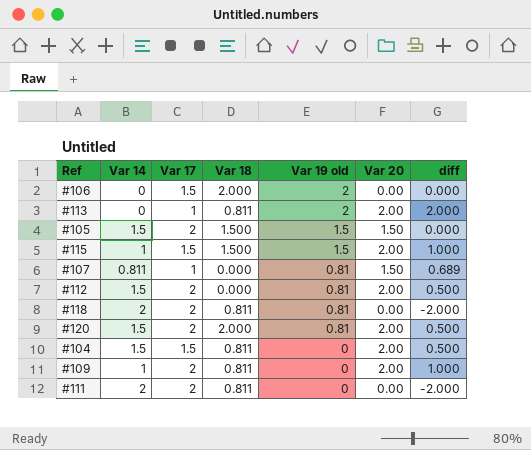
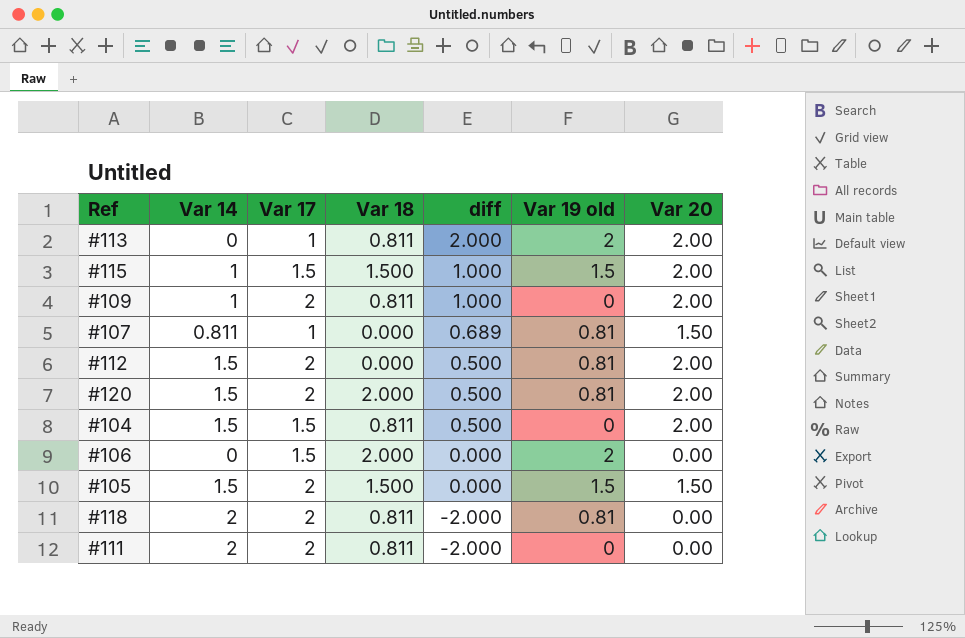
row order: Var 19 old descending -> diff descending
column diff | position: 7 -> 5

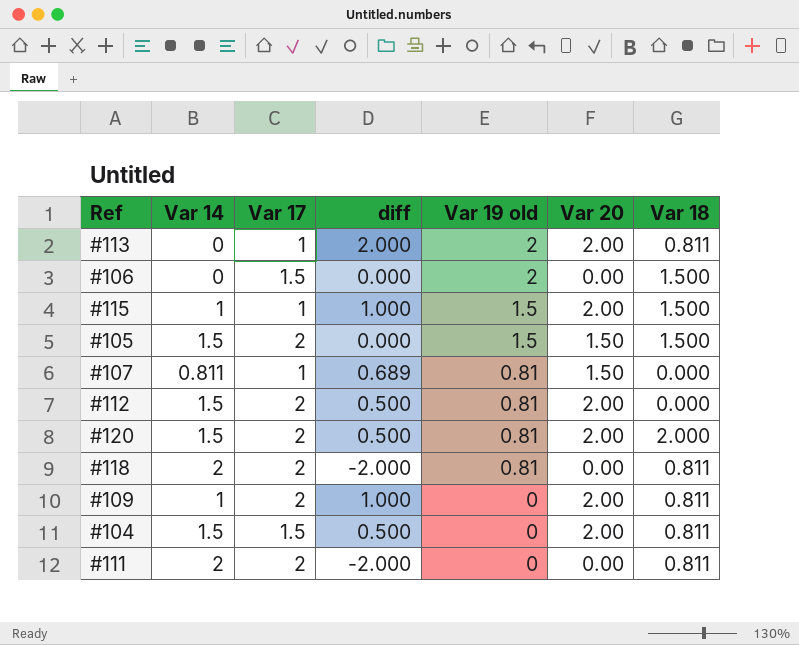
row order: diff descending -> Var 19 old descending
column Var 18 | position: 4 -> 7
#106 | Var 18: 2.000 -> 1.500
#115 | Var 17: 1.5 -> 1

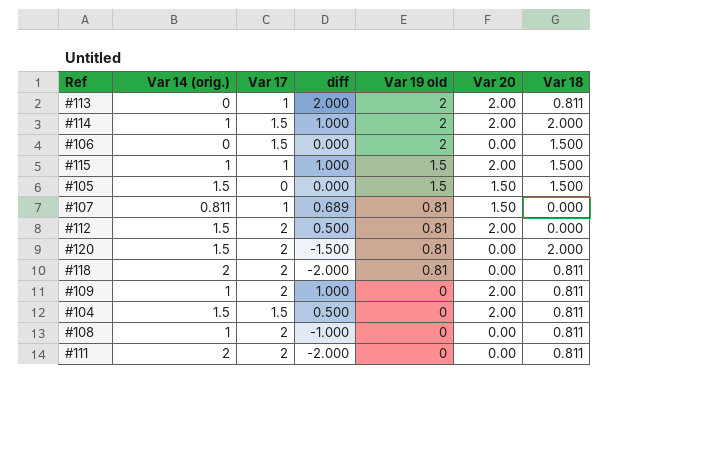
column name: Var 14 -> Var 14 (orig.)
row #114: none -> 1 | 1.5 | 1.000 | 2 | 2.00 | 2.000
#105 | Var 17: 2 -> 0
#120 | diff: 0.500 -> -1.500
#120 | Var 20: 2.00 -> 0.00
row #108: none -> 1 | 2 | -1.000 | 0 | 0.00 | 0.811

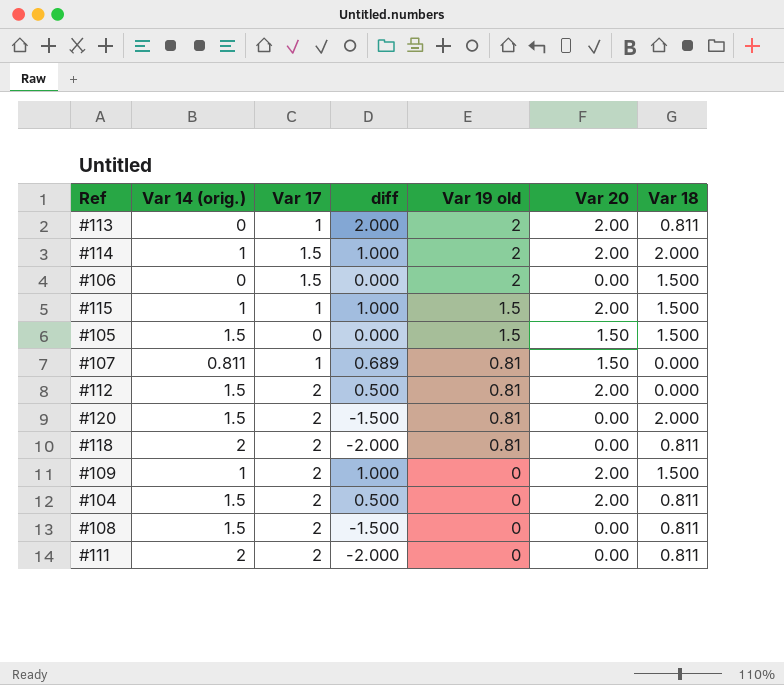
#109 | Var 18: 0.811 -> 1.500
#104 | Var 17: 1.5 -> 2
#108 | Var 14 (orig.): 1 -> 1.5
#108 | diff: -1.000 -> -1.500

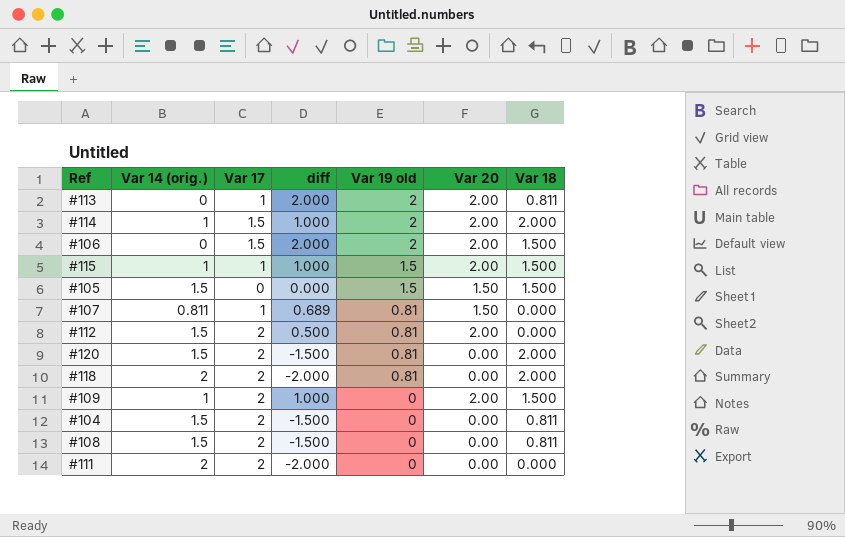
#106 | diff: 0.000 -> 2.000
#106 | Var 20: 0.00 -> 2.00
#118 | Var 18: 0.811 -> 2.000
#104 | diff: 0.500 -> -1.500
#104 | Var 20: 2.00 -> 0.00
#111 | Var 18: 0.811 -> 0.000

